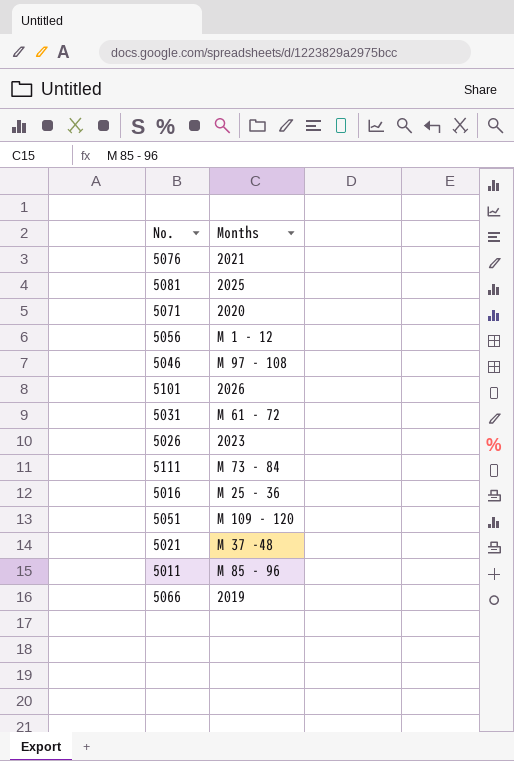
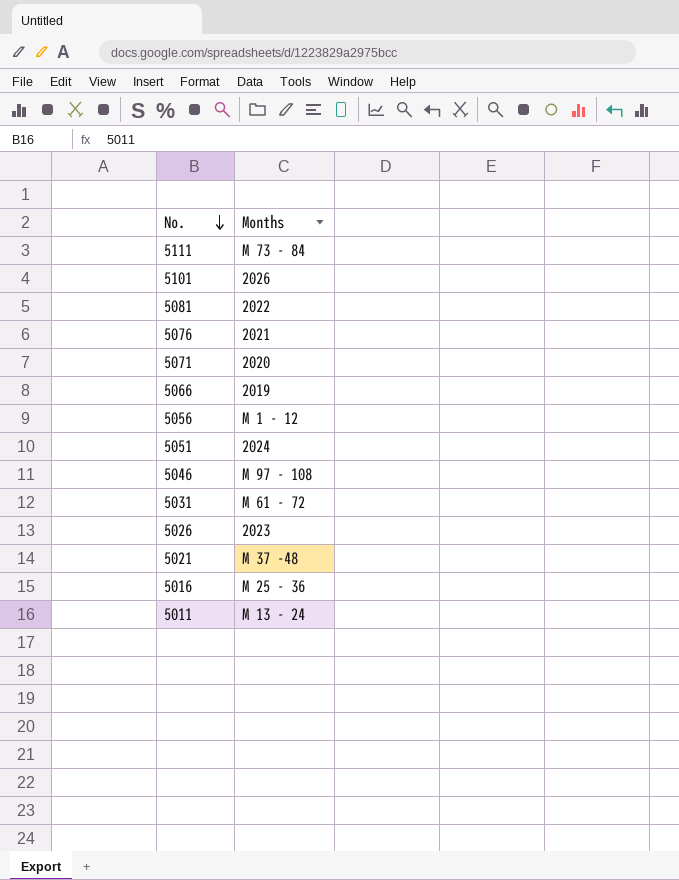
row order: none -> No. descending
5081 | Months: 2025 -> 2022
5051 | Months: M 109 - 120 -> 2024
5011 | Months: M 85 - 96 -> M 13 - 24

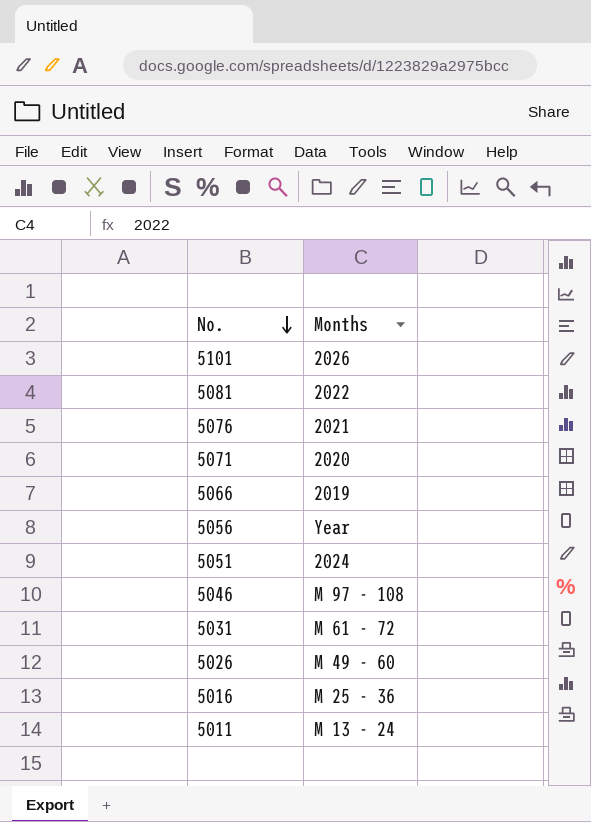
row 5111: M 73 - 84 -> none
row 5021: M 37 -48 -> none
5056 | Months: M 1 - 12 -> Year
5026 | Months: 2023 -> M 49 - 60

